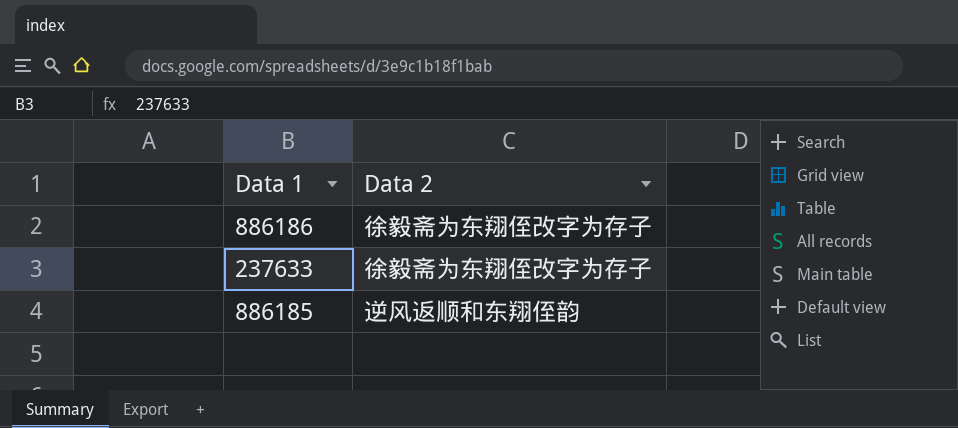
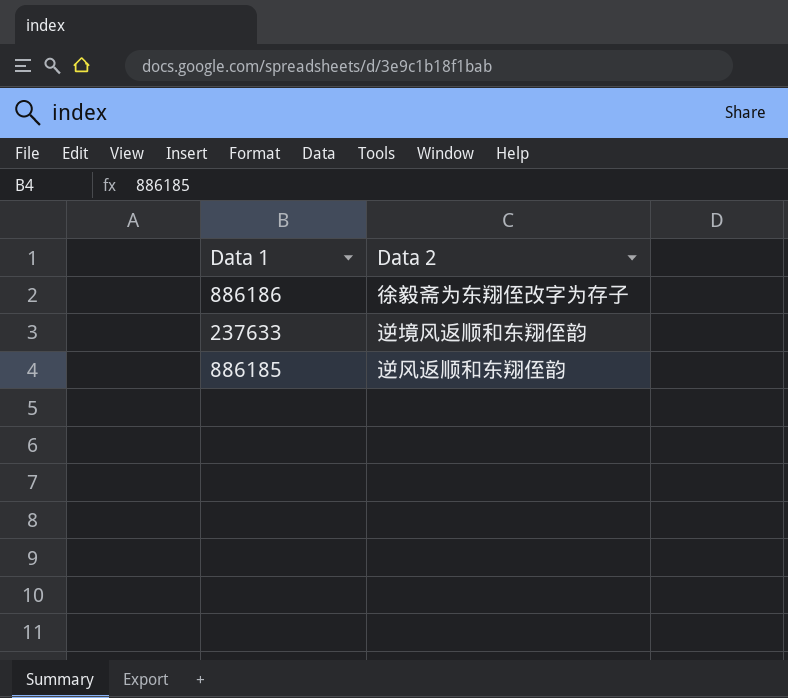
237633 | Data 2: 徐毅斋为东翔侄改字为存子 -> 逆境风返顺和东翔侄韵

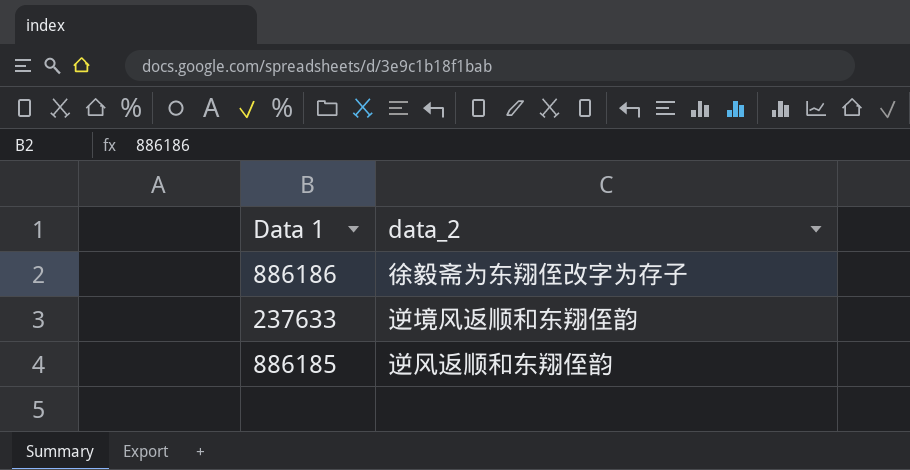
column name: Data 2 -> data_2

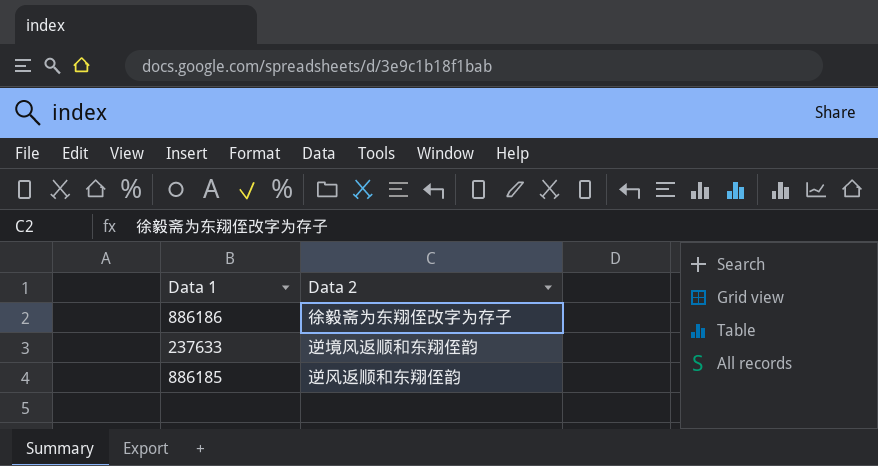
column name: data_2 -> Data 2

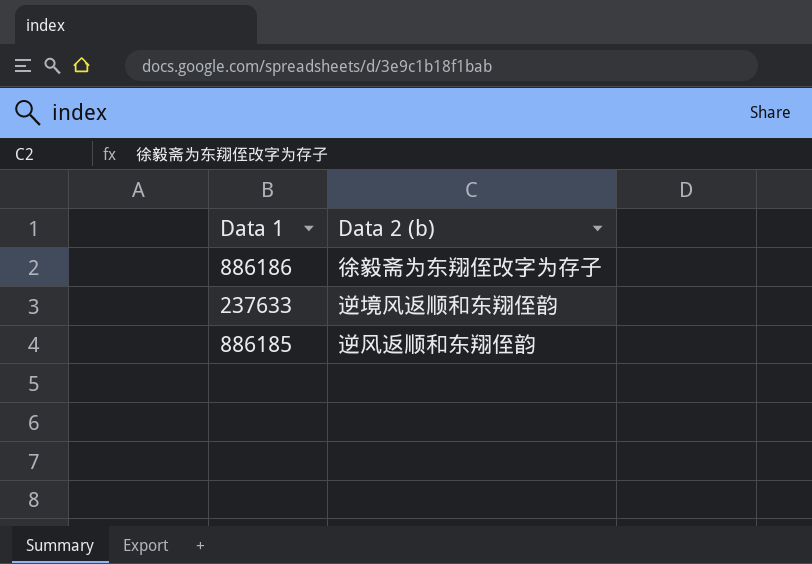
column name: Data 2 -> Data 2 (b)

